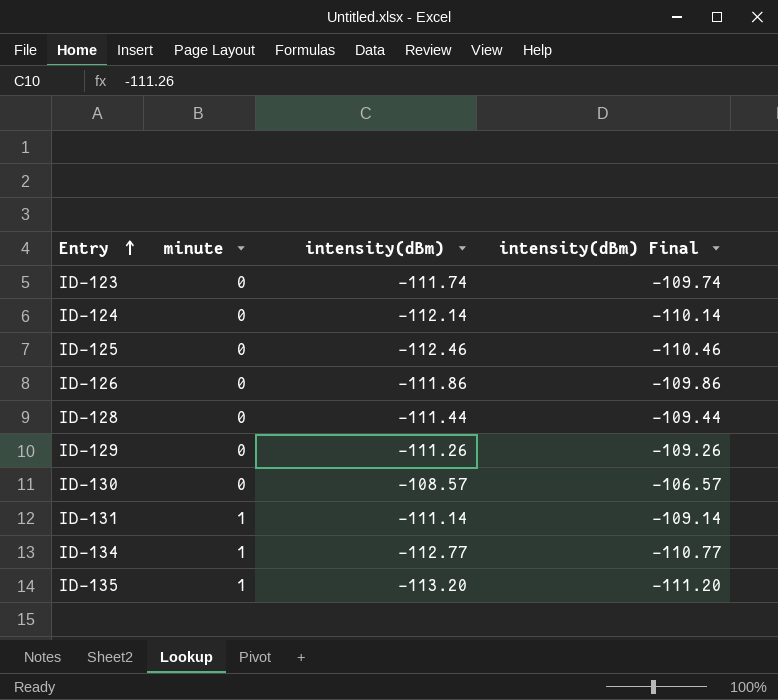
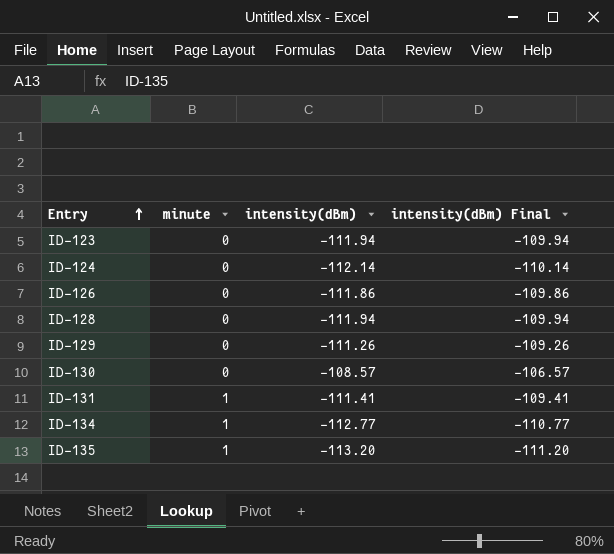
row ID-125: 0 | -112.46 | -110.46 -> none
ID-123 | intensity(dBm): -111.74 -> -111.94
ID-123 | intensity(dBm) Final: -109.74 -> -109.94
ID-128 | intensity(dBm): -111.44 -> -111.94
ID-128 | intensity(dBm) Final: -109.44 -> -109.94
ID-131 | intensity(dBm): -111.14 -> -111.41
ID-131 | intensity(dBm) Final: -109.14 -> -109.41

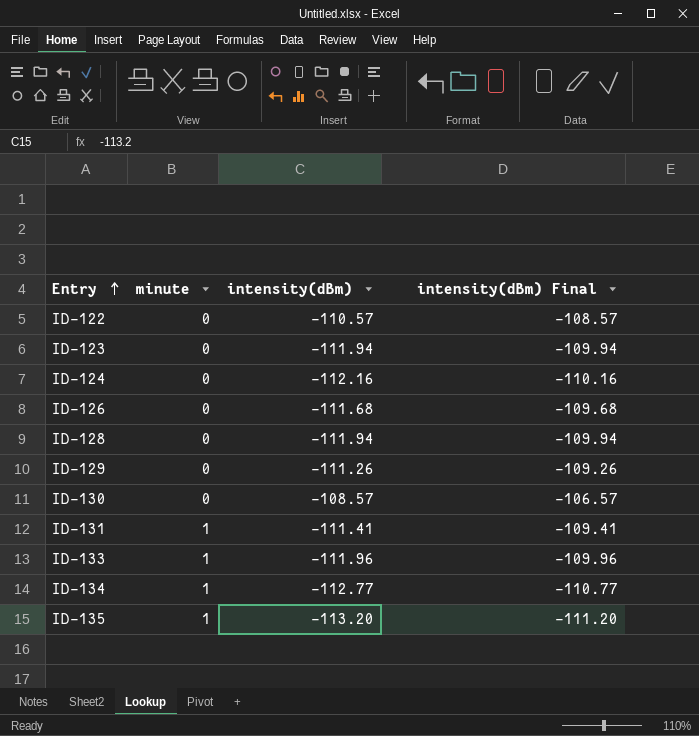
row ID-122: none -> 0 | -110.57 | -108.57
ID-124 | intensity(dBm): -112.14 -> -112.16
ID-124 | intensity(dBm) Final: -110.14 -> -110.16
ID-126 | intensity(dBm): -111.86 -> -111.68
ID-126 | intensity(dBm) Final: -109.86 -> -109.68
row ID-133: none -> 1 | -111.96 | -109.96

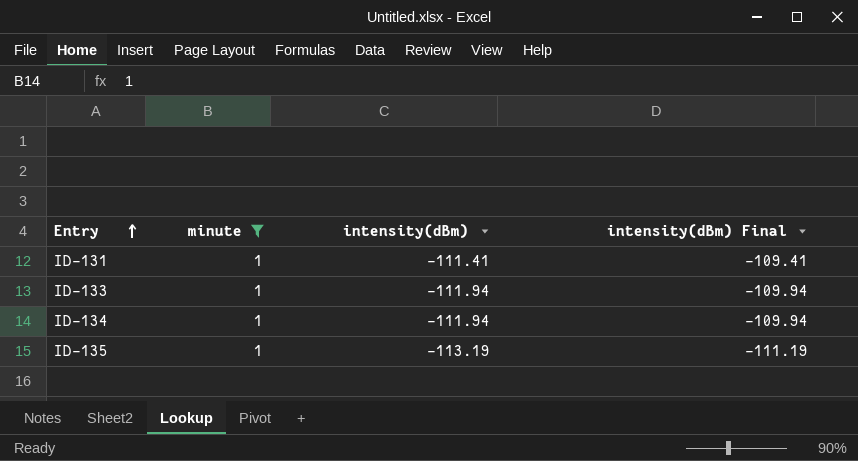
filter: none -> minute = 1
ID-133 | intensity(dBm): -111.96 -> -111.94
ID-133 | intensity(dBm) Final: -109.96 -> -109.94
ID-134 | intensity(dBm): -112.77 -> -111.94
ID-134 | intensity(dBm) Final: -110.77 -> -109.94
ID-135 | intensity(dBm): -113.20 -> -113.19
ID-135 | intensity(dBm) Final: -111.20 -> -111.19

